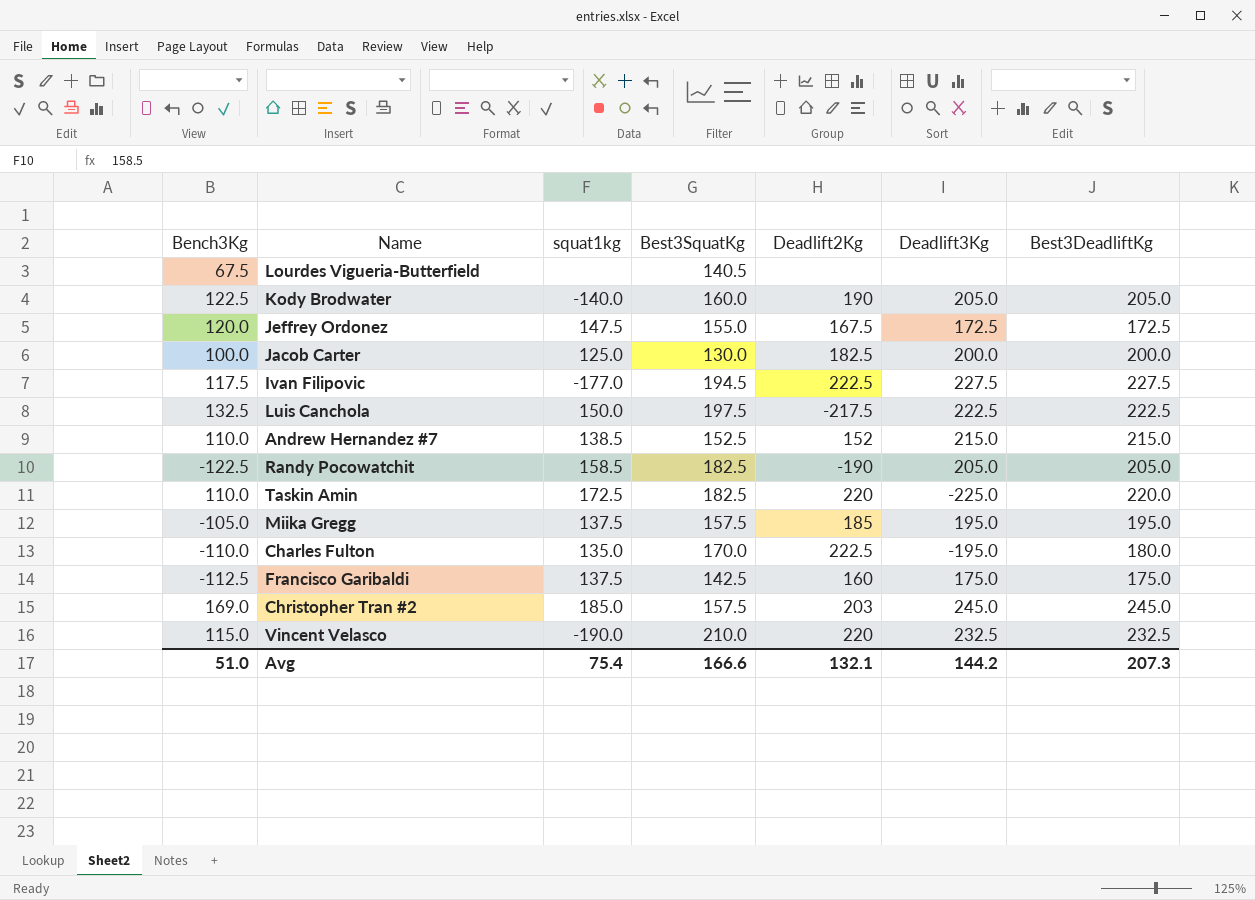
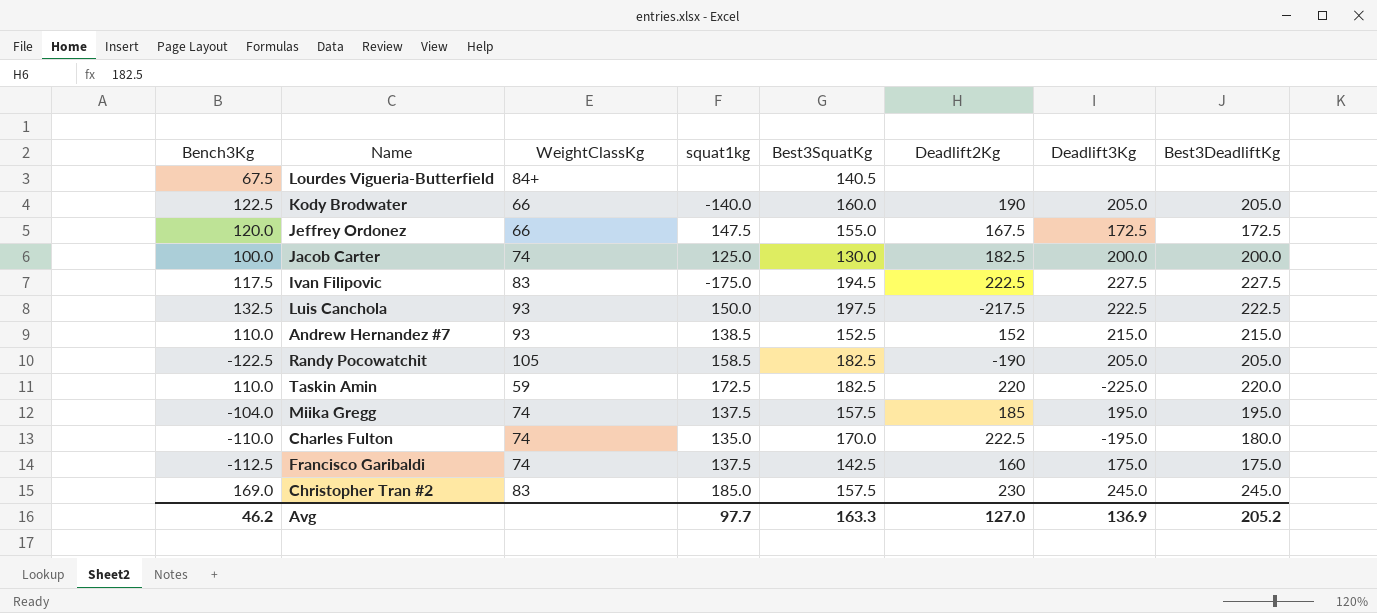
column WeightClassKg | position: none -> 3
row Vincent Velasco: 115.0 | -190.0 | 210.0 | 220 | 232.5 | 232.5 -> none
Ivan Filipovic | squat1kg: -177.0 -> -175.0
Miika Gregg | Bench3Kg: -105.0 -> -104.0
Christopher Tran #2 | Deadlift2Kg: 203 -> 230
Avg | Bench3Kg: 51.0 -> 46.2
Avg | squat1kg: 75.4 -> 97.7
Avg | Best3SquatKg: 166.6 -> 163.3
Avg | Deadlift2Kg: 132.1 -> 127.0
Avg | Deadlift3Kg: 144.2 -> 136.9
Avg | Best3DeadliftKg: 207.3 -> 205.2

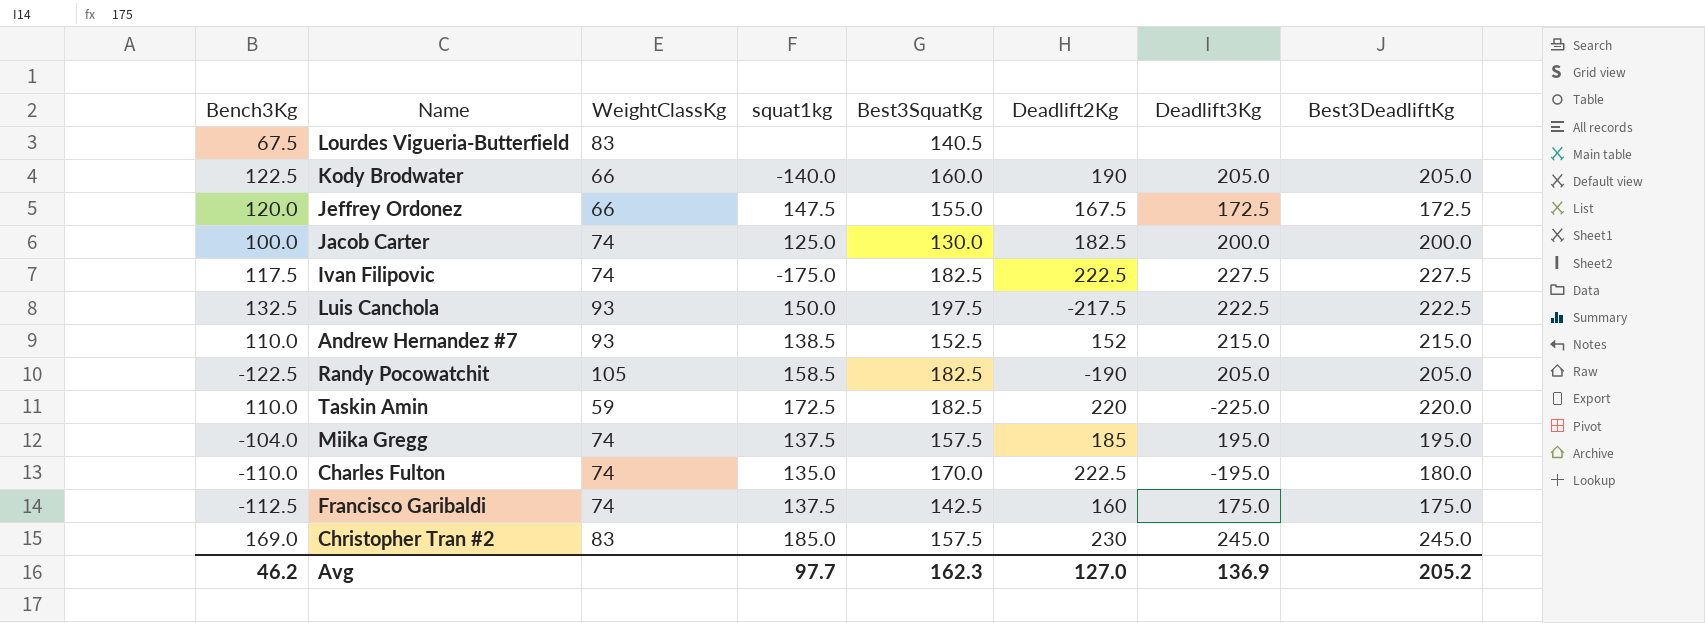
Lourdes Vigueria-Butterfield | WeightClassKg: 84+ -> 83
Ivan Filipovic | WeightClassKg: 83 -> 74
Ivan Filipovic | Best3SquatKg: 194.5 -> 182.5
Avg | Best3SquatKg: 163.3 -> 162.3

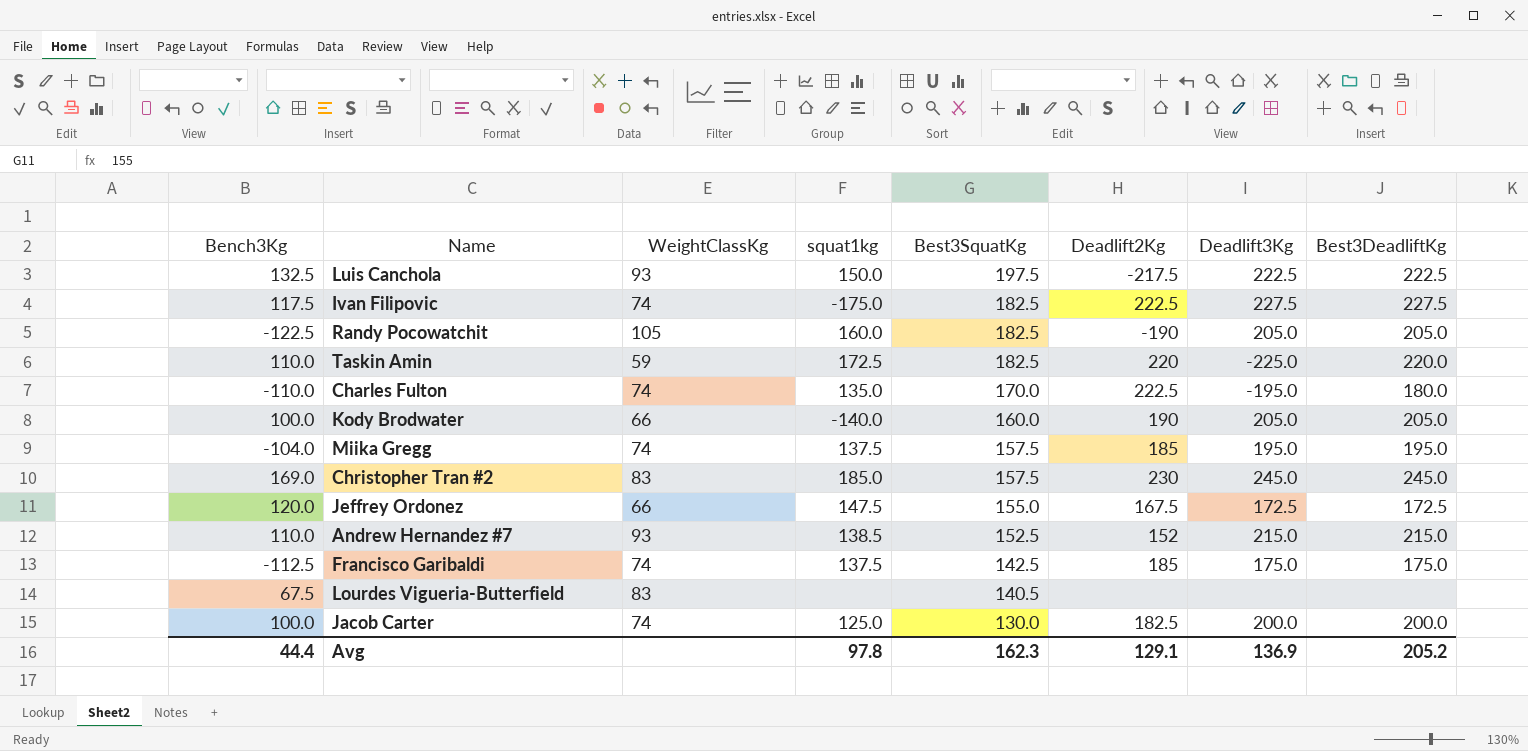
row order: none -> Best3SquatKg descending
Randy Pocowatchit | squat1kg: 158.5 -> 160.0
Kody Brodwater | Bench3Kg: 122.5 -> 100.0
Francisco Garibaldi | Deadlift2Kg: 160 -> 185
Avg | Bench3Kg: 46.2 -> 44.4
Avg | squat1kg: 97.7 -> 97.8
Avg | Deadlift2Kg: 127.0 -> 129.1

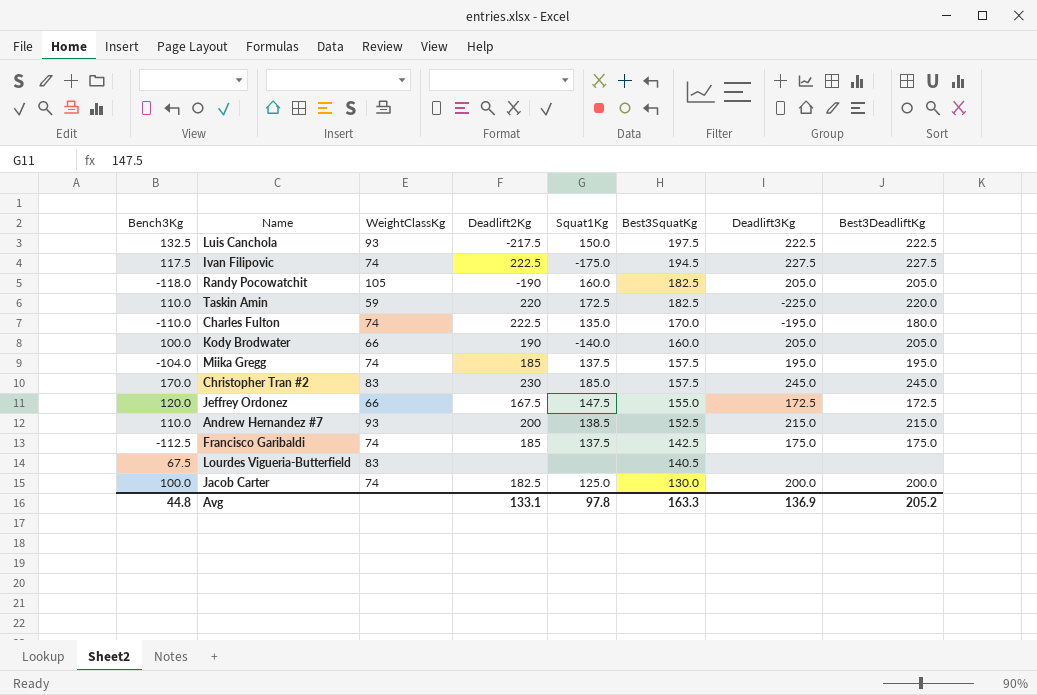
column Deadlift2Kg | position: 6 -> 4
column name: squat1kg -> Squat1Kg
Ivan Filipovic | Best3SquatKg: 182.5 -> 194.5
Randy Pocowatchit | Bench3Kg: -122.5 -> -118.0
Christopher Tran #2 | Bench3Kg: 169.0 -> 170.0
Andrew Hernandez #7 | Deadlift2Kg: 152 -> 200
Avg | Bench3Kg: 44.4 -> 44.8
Avg | Deadlift2Kg: 129.1 -> 133.1
Avg | Best3SquatKg: 162.3 -> 163.3

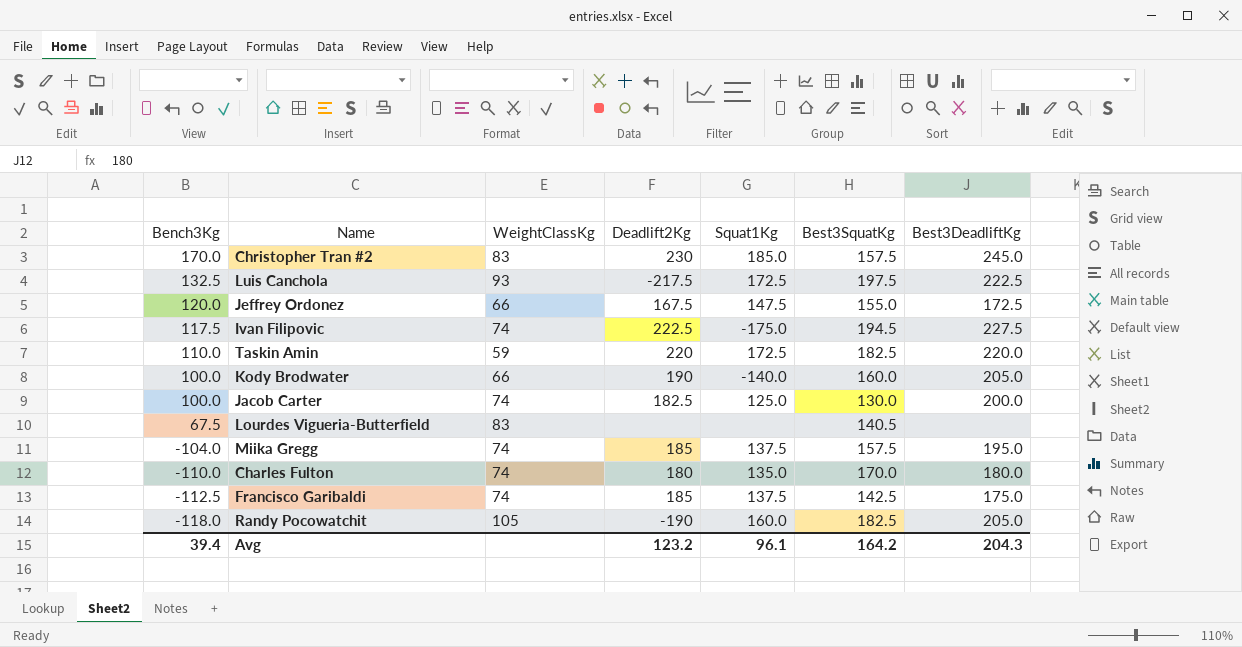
row order: Best3SquatKg descending -> Bench3Kg descending
column Deadlift3Kg | position: 7 -> none
row Andrew Hernandez #7: 110.0 | 93 | 200 | 138.5 | 152.5 | 215.0 | 215.0 -> none
Luis Canchola | Squat1Kg: 150.0 -> 172.5
Charles Fulton | Deadlift2Kg: 222.5 -> 180
Avg | Bench3Kg: 44.8 -> 39.4
Avg | Deadlift2Kg: 133.1 -> 123.2
Avg | Squat1Kg: 97.8 -> 96.1
Avg | Best3SquatKg: 163.3 -> 164.2
Avg | Best3DeadliftKg: 205.2 -> 204.3

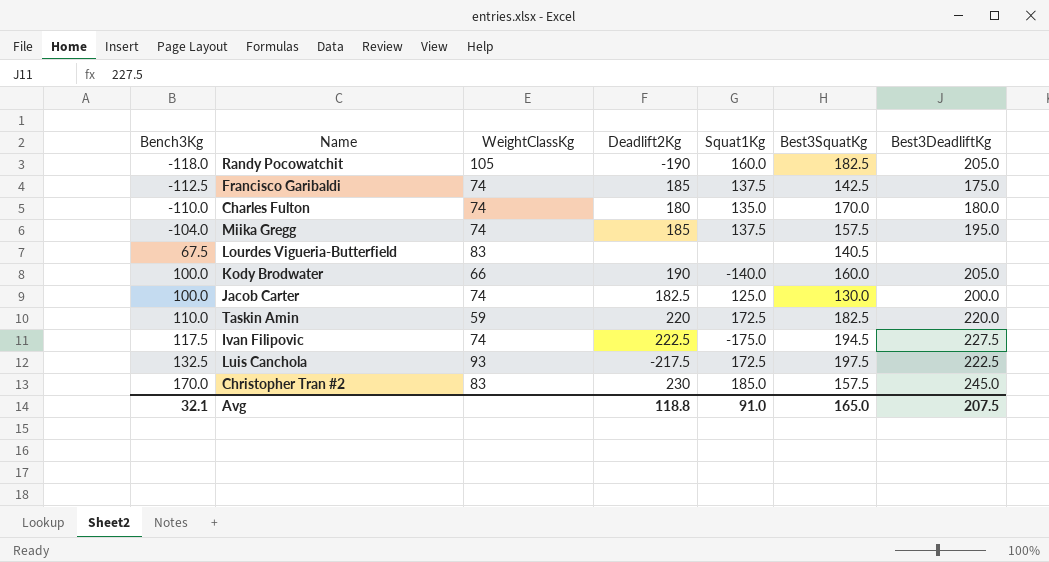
row order: Bench3Kg descending -> Bench3Kg ascending
row Jeffrey Ordonez: 120.0 | 66 | 167.5 | 147.5 | 155.0 | 172.5 -> none
Avg | Bench3Kg: 39.4 -> 32.1
Avg | Deadlift2Kg: 123.2 -> 118.8
Avg | Squat1Kg: 96.1 -> 91.0
Avg | Best3SquatKg: 164.2 -> 165.0
Avg | Best3DeadliftKg: 204.3 -> 207.5

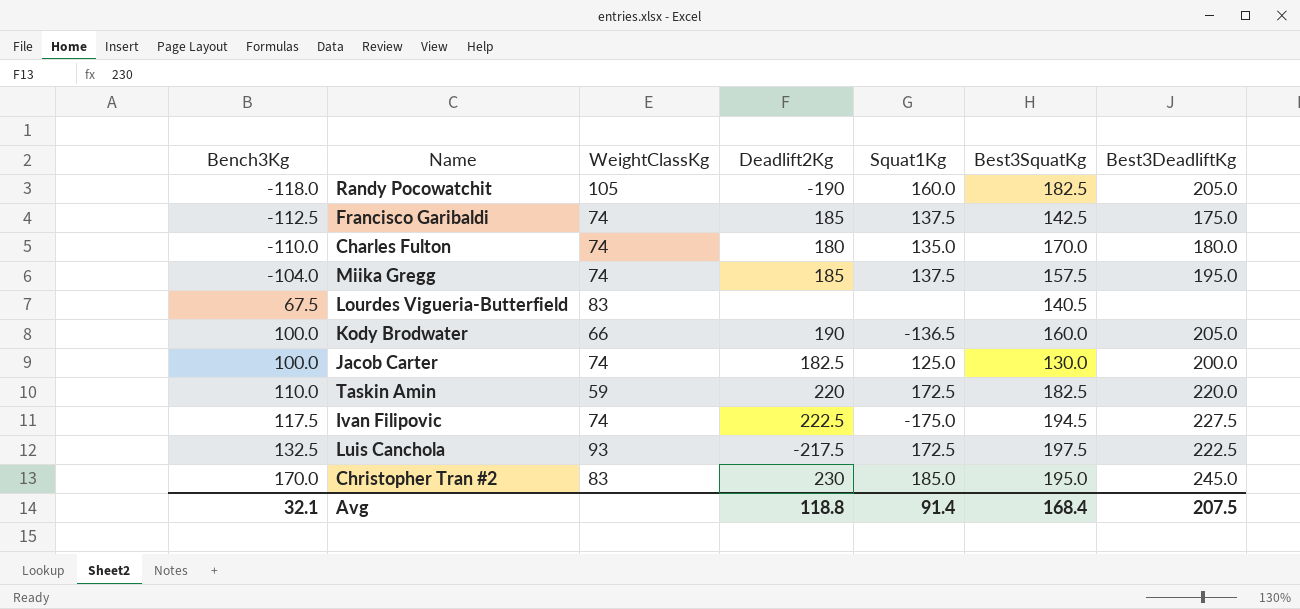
Kody Brodwater | Squat1Kg: -140.0 -> -136.5
Christopher Tran #2 | Best3SquatKg: 157.5 -> 195.0
Avg | Squat1Kg: 91.0 -> 91.4
Avg | Best3SquatKg: 165.0 -> 168.4

